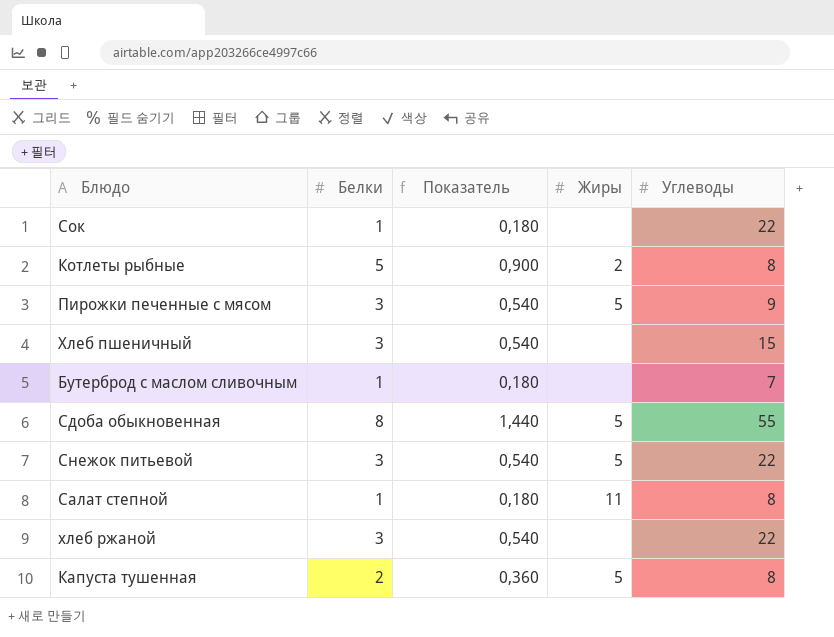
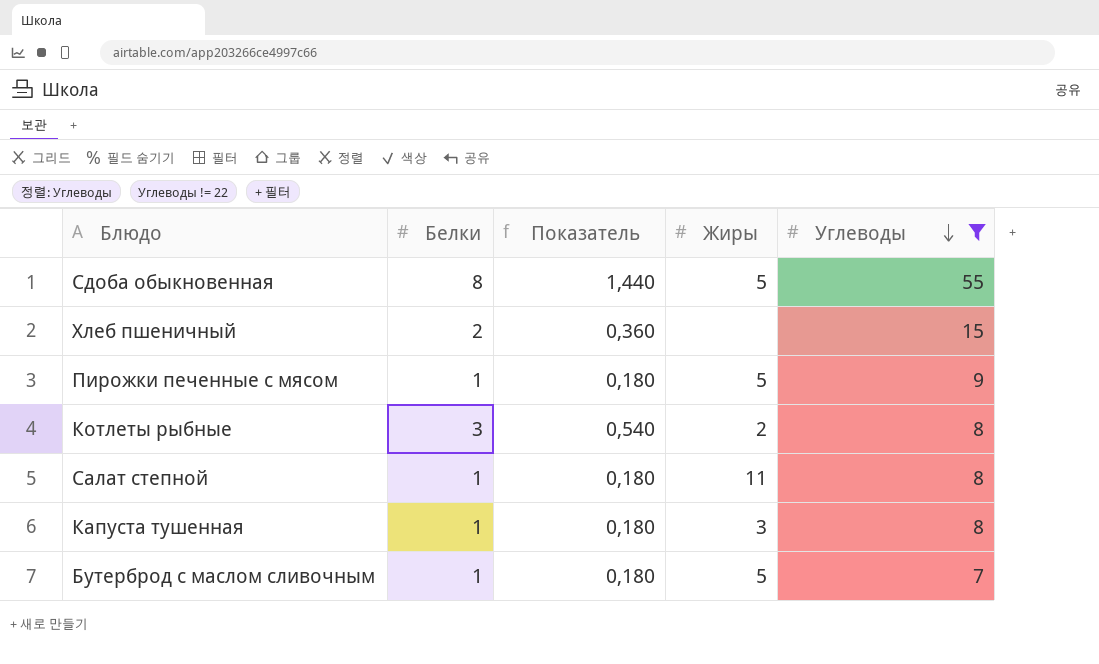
filter: none -> Углеводы != 22
row order: none -> Углеводы descending
Хлеб пшеничный | Белки: 3 -> 2
Хлеб пшеничный | Показатель: 0,540 -> 0,360
Пирожки печенные с мясом | Белки: 3 -> 1
Пирожки печенные с мясом | Показатель: 0,540 -> 0,180
Котлеты рыбные | Белки: 5 -> 3
Котлеты рыбные | Показатель: 0,900 -> 0,540
Капуста тушенная | Белки: 2 -> 1
Капуста тушенная | Показатель: 0,360 -> 0,180
Капуста тушенная | Жиры: 5 -> 3
Бутерброд с маслом сливочным | Жиры: none -> 5

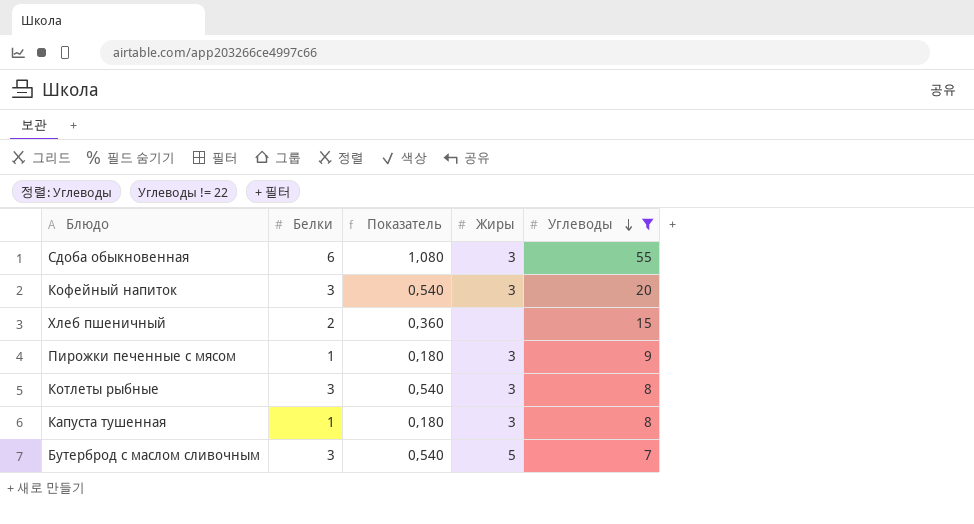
row Салат степной: 1 | 0,180 | 11 | 8 -> none
Сдоба обыкновенная | Белки: 8 -> 6
Сдоба обыкновенная | Показатель: 1,440 -> 1,080
Сдоба обыкновенная | Жиры: 5 -> 3
row Кофейный напиток: none -> 3 | 0,540 | 3 | 20
Пирожки печенные с мясом | Жиры: 5 -> 3
Котлеты рыбные | Жиры: 2 -> 3
Бутерброд с маслом сливочным | Белки: 1 -> 3
Бутерброд с маслом сливочным | Показатель: 0,180 -> 0,540

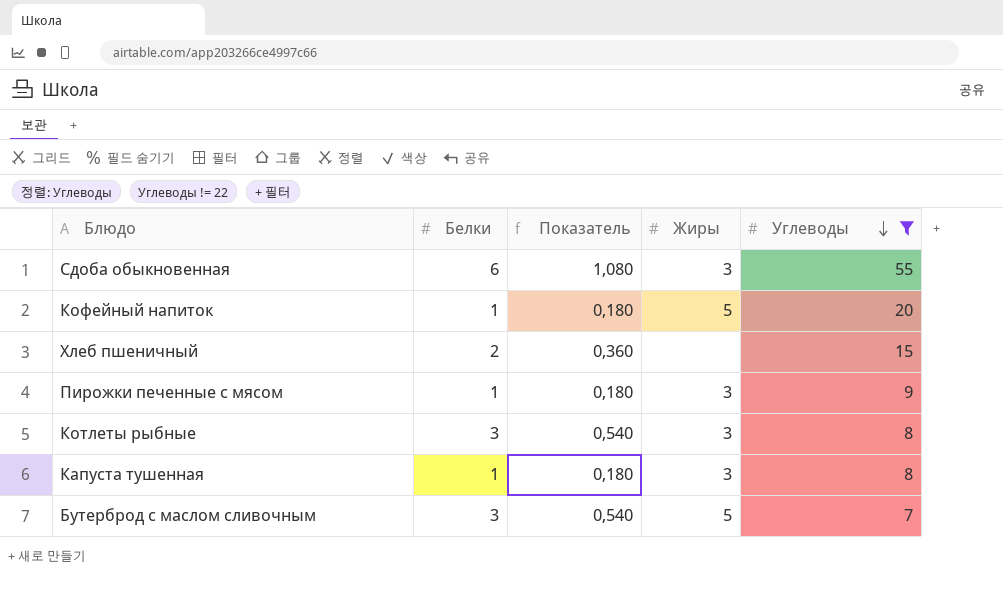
Кофейный напиток | Белки: 3 -> 1
Кофейный напиток | Показатель: 0,540 -> 0,180
Кофейный напиток | Жиры: 3 -> 5

